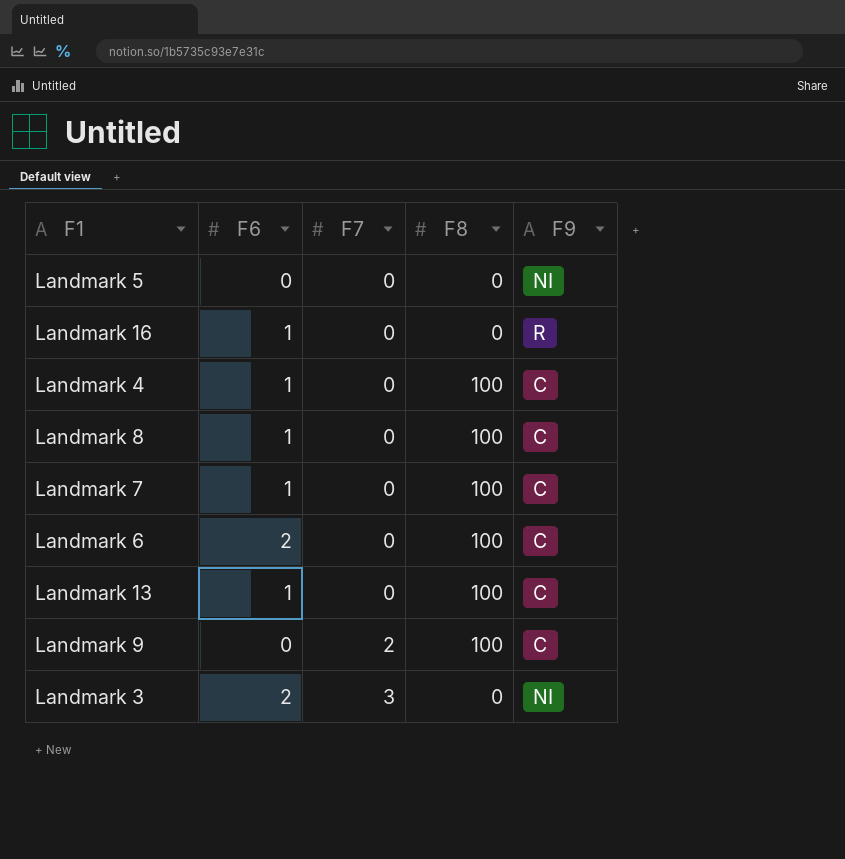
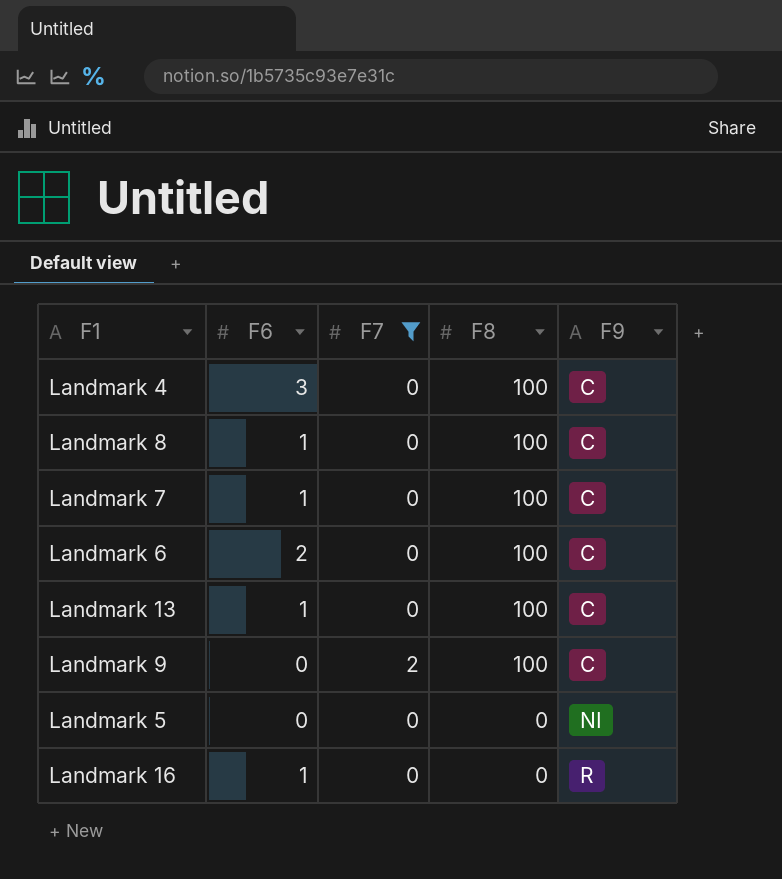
filter: none -> F7 != 3
row order: F7 ascending -> F8 descending
Landmark 4 | F6: 1 -> 3

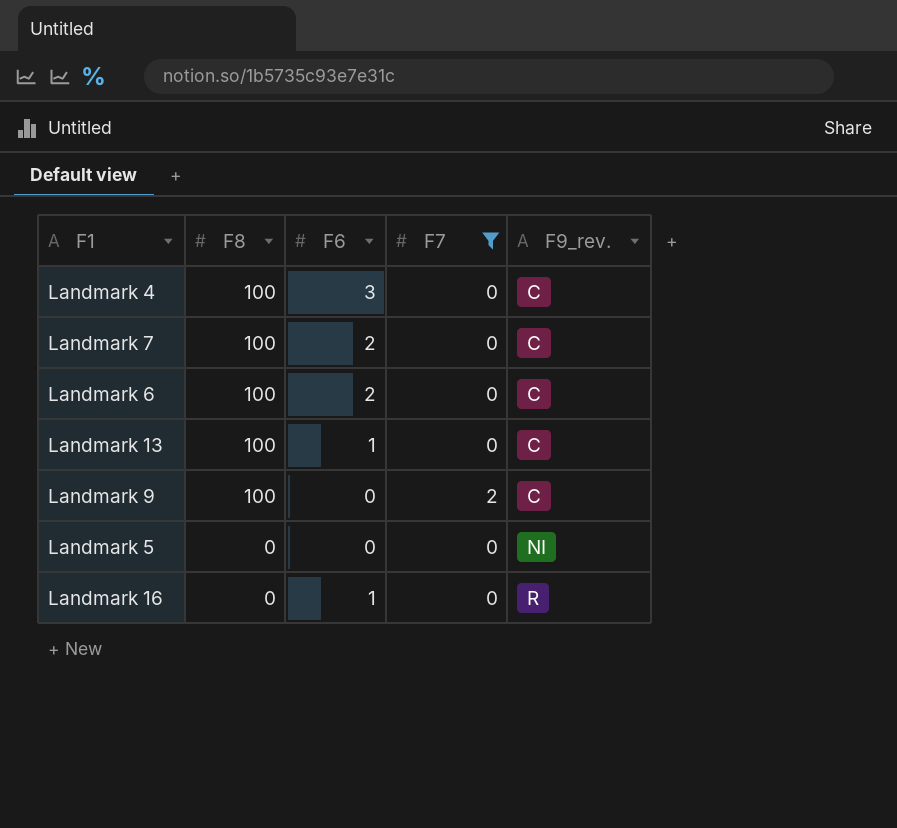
column F8 | position: 4 -> 2
column name: F9 -> F9_rev.
row Landmark 8: 1 | 0 | 100 | C -> none
Landmark 7 | F6: 1 -> 2

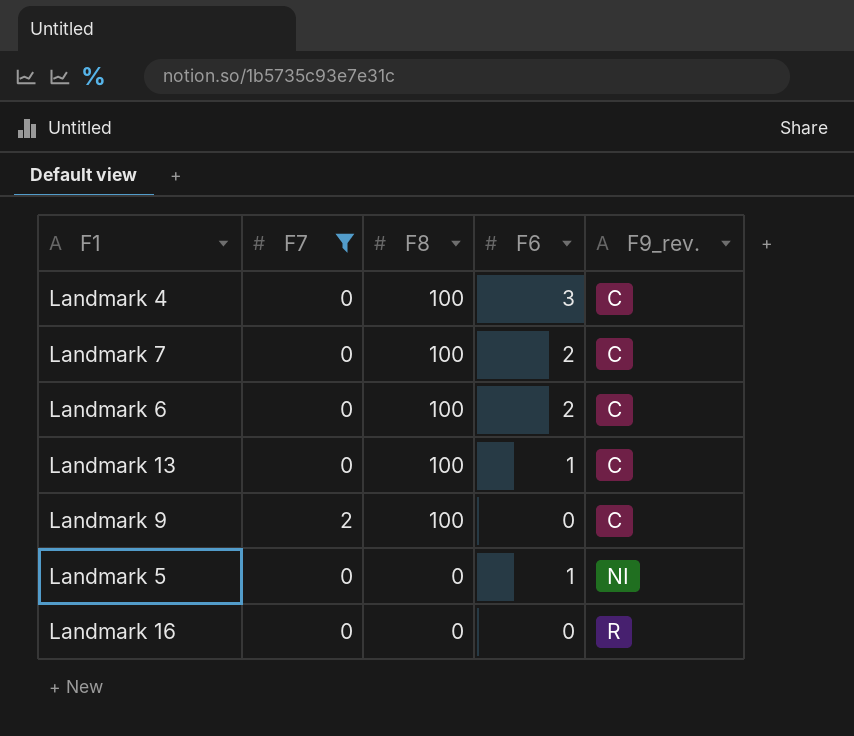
column F7 | position: 4 -> 2
Landmark 5 | F6: 0 -> 1
Landmark 16 | F6: 1 -> 0

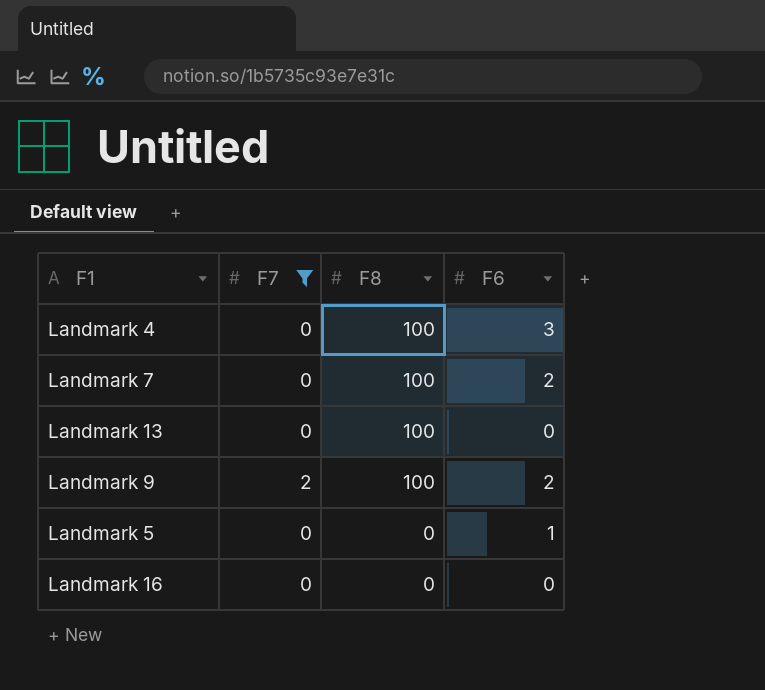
column F9_rev. | position: 5 -> none
row Landmark 6: 0 | 100 | 2 | C -> none
Landmark 13 | F6: 1 -> 0
Landmark 9 | F6: 0 -> 2

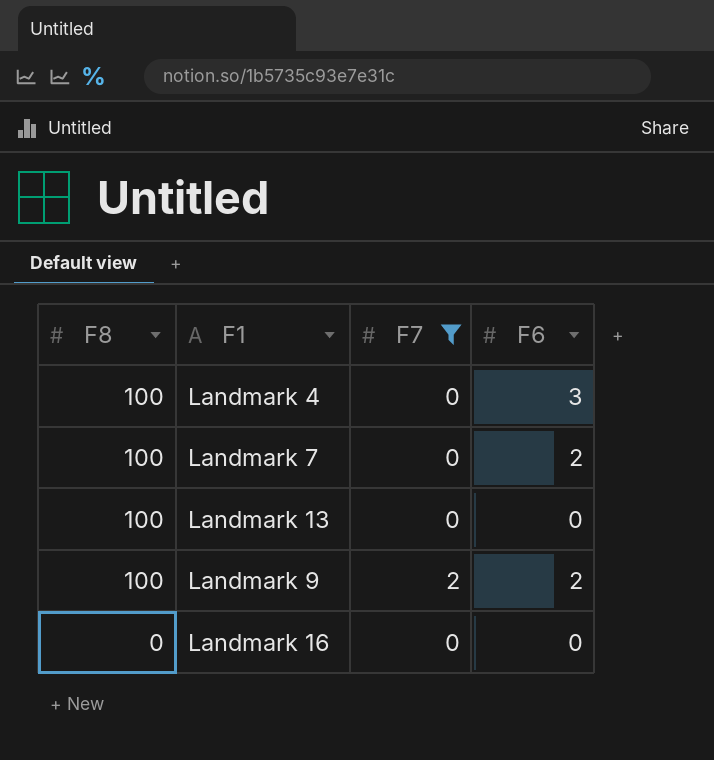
column F8 | position: 3 -> 1
row Landmark 5: 0 | 0 | 1 -> none

